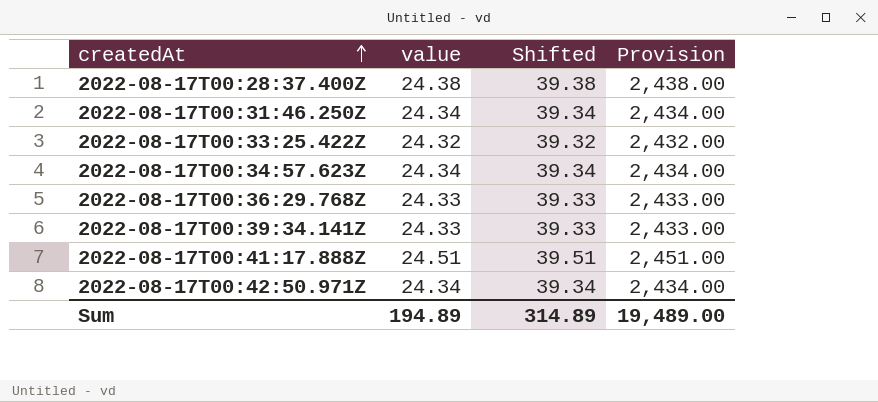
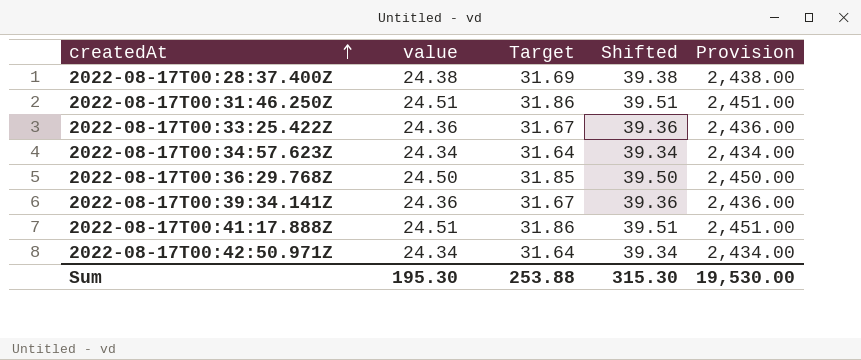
column Target | formula: none -> [value] * 1.3
2022-08-17T00:31:46.250Z | value: 24.34 -> 24.51
2022-08-17T00:31:46.250Z | Shifted: 39.34 -> 39.51
2022-08-17T00:31:46.250Z | Provision: 2,434.00 -> 2,451.00
2022-08-17T00:33:25.422Z | value: 24.32 -> 24.36
2022-08-17T00:33:25.422Z | Shifted: 39.32 -> 39.36
2022-08-17T00:33:25.422Z | Provision: 2,432.00 -> 2,436.00
2022-08-17T00:36:29.768Z | value: 24.33 -> 24.50
2022-08-17T00:36:29.768Z | Shifted: 39.33 -> 39.50
2022-08-17T00:36:29.768Z | Provision: 2,433.00 -> 2,450.00
2022-08-17T00:39:34.141Z | value: 24.33 -> 24.36
2022-08-17T00:39:34.141Z | Shifted: 39.33 -> 39.36
2022-08-17T00:39:34.141Z | Provision: 2,433.00 -> 2,436.00
Sum | value: 194.89 -> 195.30
Sum | Shifted: 314.89 -> 315.30
Sum | Provision: 19,489.00 -> 19,530.00

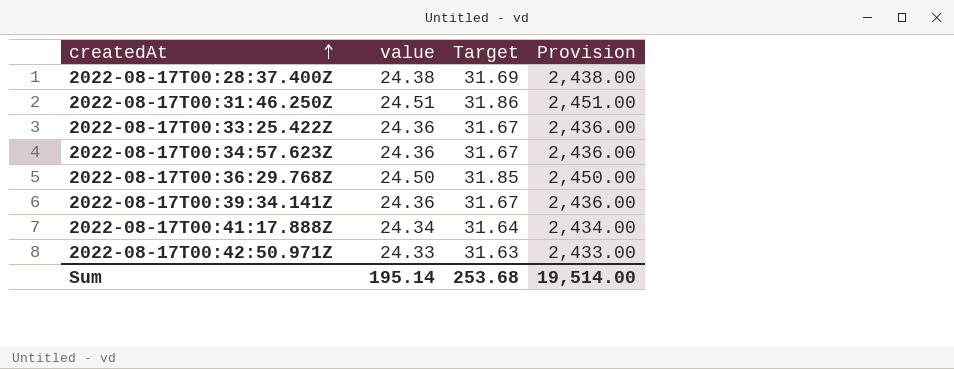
column Shifted | formula: [value] + 15 -> none
2022-08-17T00:34:57.623Z | value: 24.34 -> 24.36
2022-08-17T00:34:57.623Z | Target: 31.64 -> 31.67
2022-08-17T00:34:57.623Z | Provision: 2,434.00 -> 2,436.00
2022-08-17T00:41:17.888Z | value: 24.51 -> 24.34
2022-08-17T00:41:17.888Z | Target: 31.86 -> 31.64
2022-08-17T00:41:17.888Z | Provision: 2,451.00 -> 2,434.00
2022-08-17T00:42:50.971Z | value: 24.34 -> 24.33
2022-08-17T00:42:50.971Z | Target: 31.64 -> 31.63
2022-08-17T00:42:50.971Z | Provision: 2,434.00 -> 2,433.00
Sum | value: 195.30 -> 195.14
Sum | Target: 253.88 -> 253.68
Sum | Provision: 19,530.00 -> 19,514.00

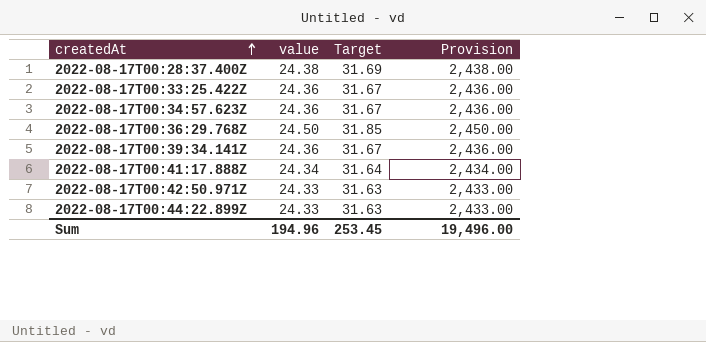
row 2022-08-17T00:31:46.250Z: 24.51 | 31.86 | 2,451.00 -> none
row 2022-08-17T00:44:22.899Z: none -> 24.33 | 31.63 | 2,433.00
Sum | value: 195.14 -> 194.96
Sum | Target: 253.68 -> 253.45
Sum | Provision: 19,514.00 -> 19,496.00

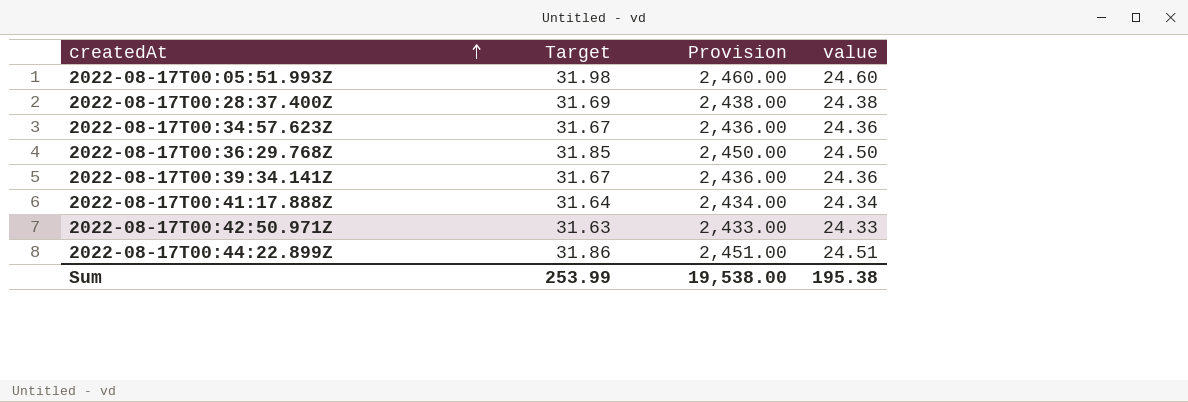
column value | position: 2 -> 4
row 2022-08-17T00:33:25.422Z: 24.36 | 31.67 | 2,436.00 -> none
row 2022-08-17T00:05:51.993Z: none -> 31.98 | 2,460.00 | 24.60
2022-08-17T00:44:22.899Z | Target: 31.63 -> 31.86
2022-08-17T00:44:22.899Z | Provision: 2,433.00 -> 2,451.00
2022-08-17T00:44:22.899Z | value: 24.33 -> 24.51
Sum | Target: 253.45 -> 253.99
Sum | Provision: 19,496.00 -> 19,538.00
Sum | value: 194.96 -> 195.38

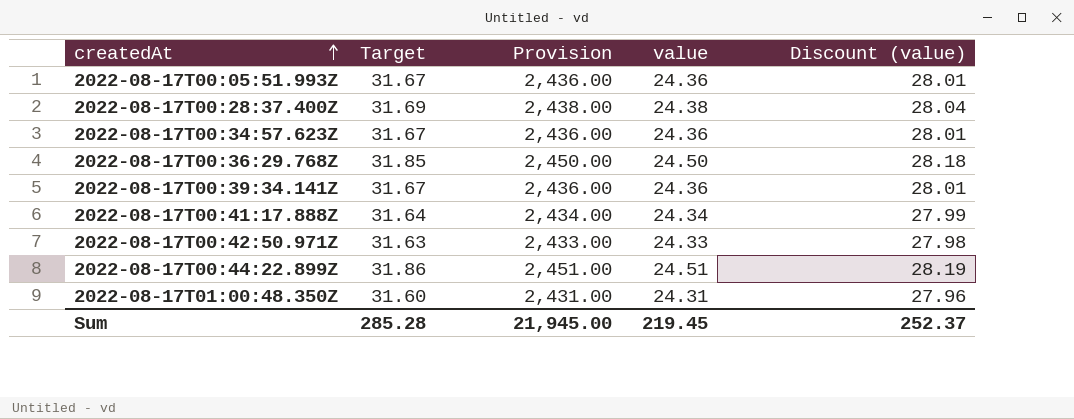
column Discount (value) | formula: none -> [value] * 1.15
2022-08-17T00:05:51.993Z | Target: 31.98 -> 31.67
2022-08-17T00:05:51.993Z | Provision: 2,460.00 -> 2,436.00
2022-08-17T00:05:51.993Z | value: 24.60 -> 24.36
row 2022-08-17T01:00:48.350Z: none -> 31.60 | 2,431.00 | 24.31 | 27.96
Sum | Target: 253.99 -> 285.28
Sum | Provision: 19,538.00 -> 21,945.00
Sum | value: 195.38 -> 219.45

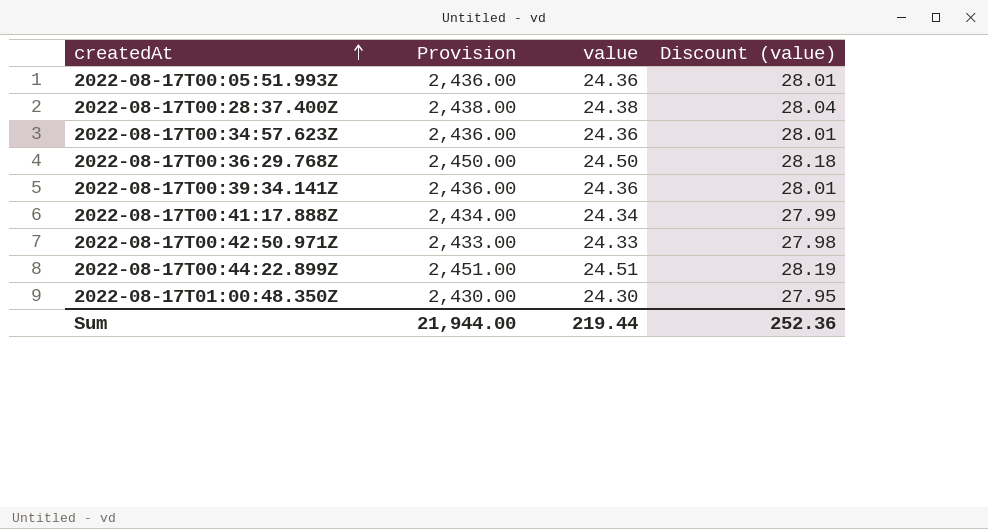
column Target | formula: [value] * 1.3 -> none
2022-08-17T01:00:48.350Z | Provision: 2,431.00 -> 2,430.00
2022-08-17T01:00:48.350Z | value: 24.31 -> 24.30
2022-08-17T01:00:48.350Z | Discount (value): 27.96 -> 27.95
Sum | Provision: 21,945.00 -> 21,944.00
Sum | value: 219.45 -> 219.44
Sum | Discount (value): 252.37 -> 252.36

